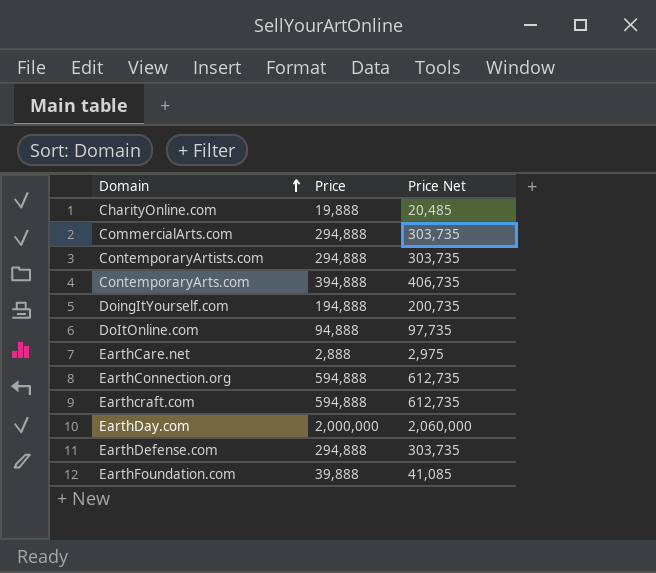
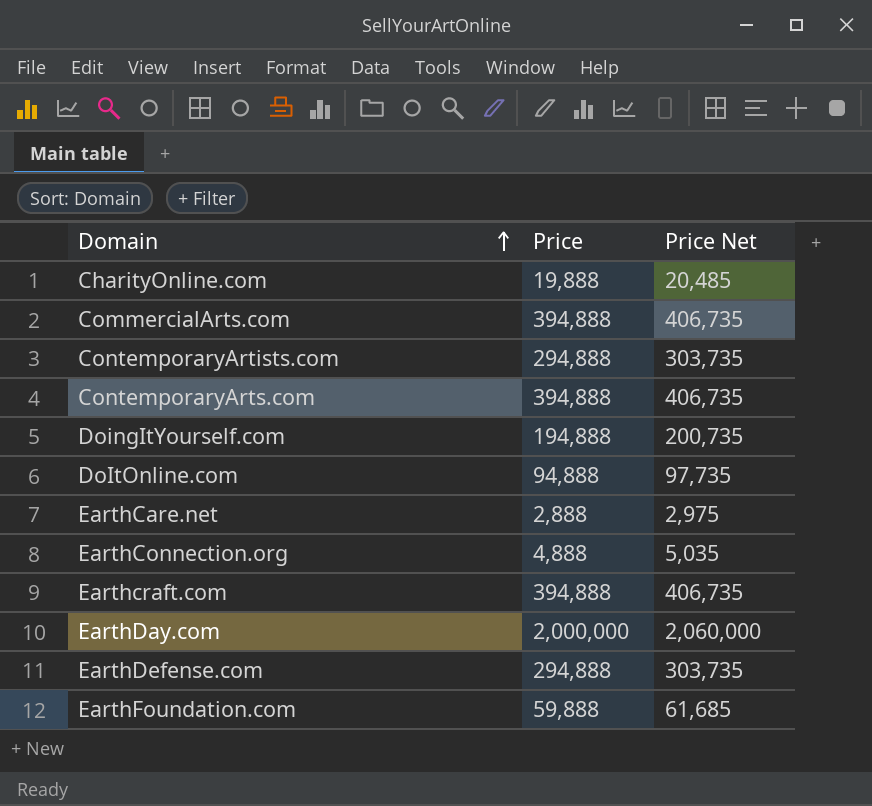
CommercialArts.com | Price: 294,888 -> 394,888
CommercialArts.com | Price Net: 303,735 -> 406,735
EarthConnection.org | Price: 594,888 -> 4,888
EarthConnection.org | Price Net: 612,735 -> 5,035
Earthcraft.com | Price: 594,888 -> 394,888
Earthcraft.com | Price Net: 612,735 -> 406,735
EarthFoundation.com | Price: 39,888 -> 59,888
EarthFoundation.com | Price Net: 41,085 -> 61,685

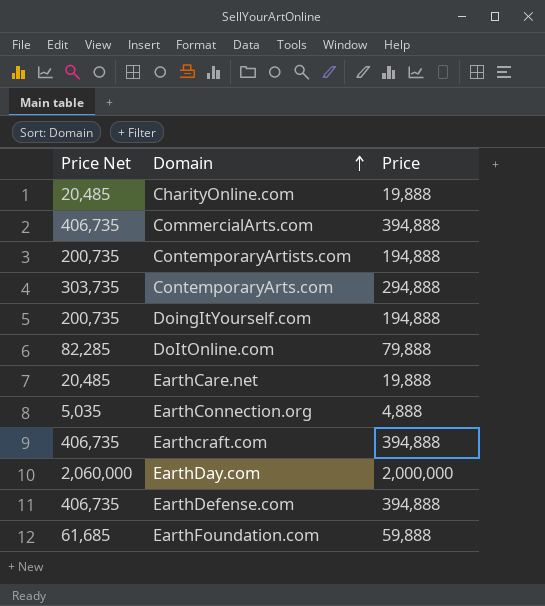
column Price Net | position: 3 -> 1
ContemporaryArtists.com | Price Net: 303,735 -> 200,735
ContemporaryArtists.com | Price: 294,888 -> 194,888
ContemporaryArts.com | Price Net: 406,735 -> 303,735
ContemporaryArts.com | Price: 394,888 -> 294,888
DoItOnline.com | Price Net: 97,735 -> 82,285
DoItOnline.com | Price: 94,888 -> 79,888
EarthCare.net | Price Net: 2,975 -> 20,485
EarthCare.net | Price: 2,888 -> 19,888
EarthDefense.com | Price Net: 303,735 -> 406,735
EarthDefense.com | Price: 294,888 -> 394,888

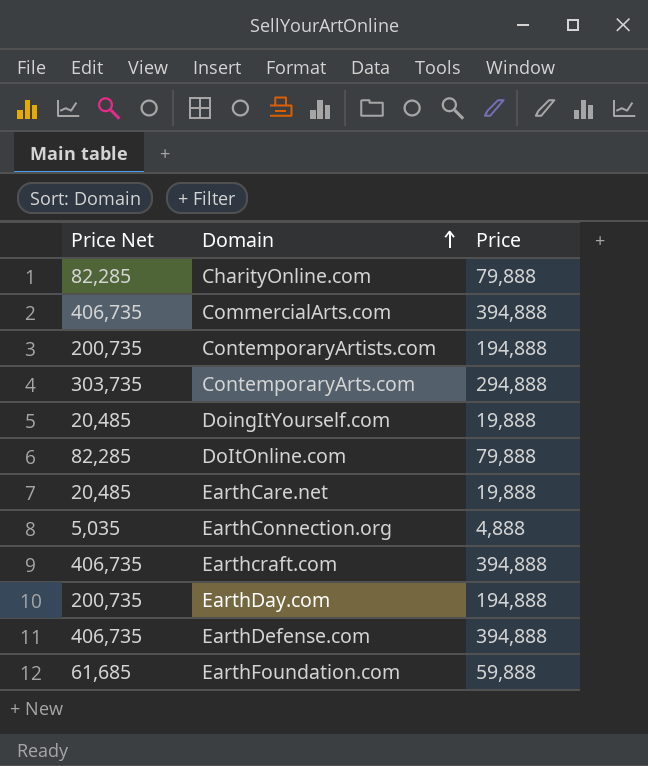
CharityOnline.com | Price Net: 20,485 -> 82,285
CharityOnline.com | Price: 19,888 -> 79,888
DoingItYourself.com | Price Net: 200,735 -> 20,485
DoingItYourself.com | Price: 194,888 -> 19,888
EarthDay.com | Price Net: 2,060,000 -> 200,735
EarthDay.com | Price: 2,000,000 -> 194,888

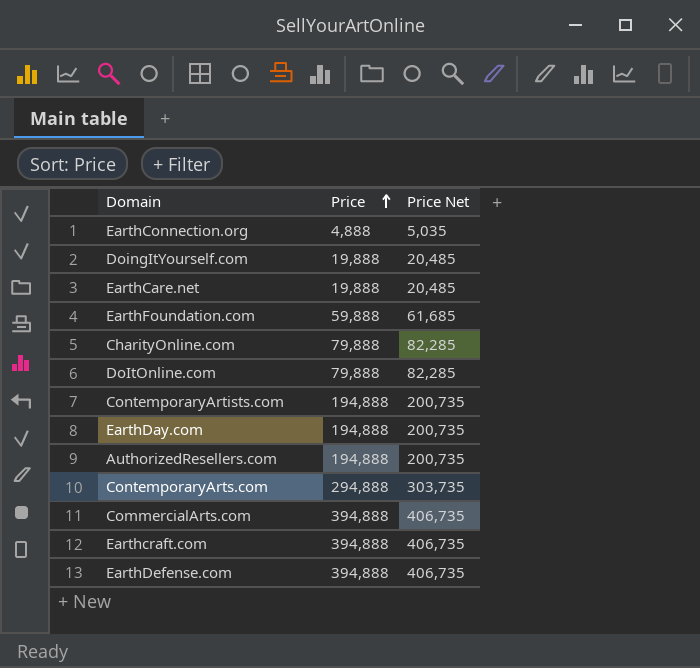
row order: Domain ascending -> Price ascending
column Price Net | position: 1 -> 3
row AuthorizedResellers.com: none -> 194,888 | 200,735

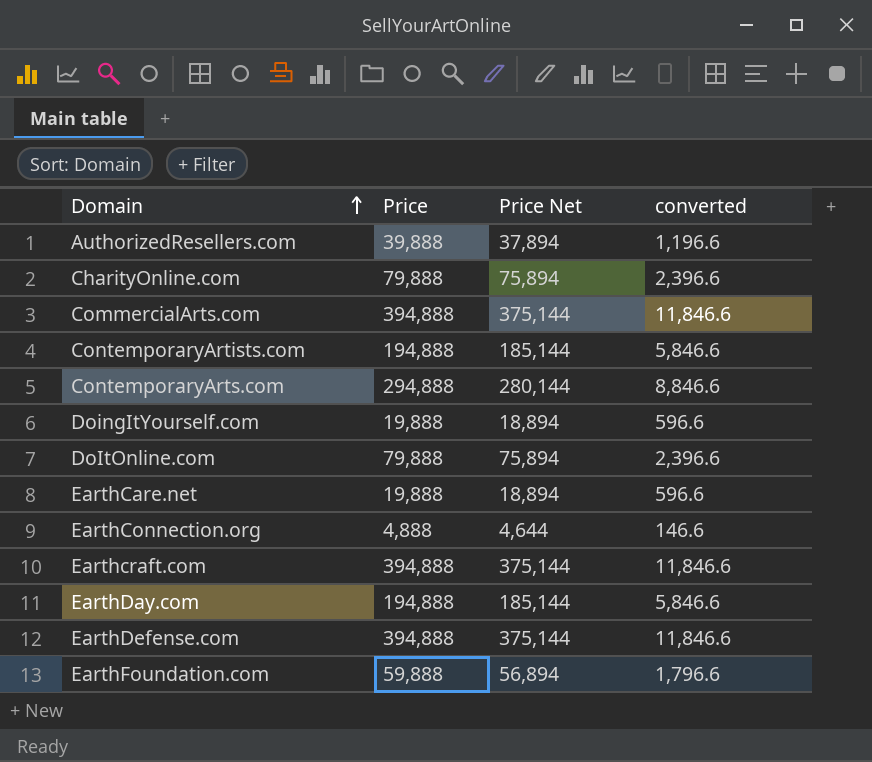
row order: Price ascending -> Domain ascending
column Price Net | formula: [Price] * 1.03 -> [Price] * 0.95
column converted | formula: none -> [Price] * 0.03
AuthorizedResellers.com | Price: 194,888 -> 39,888

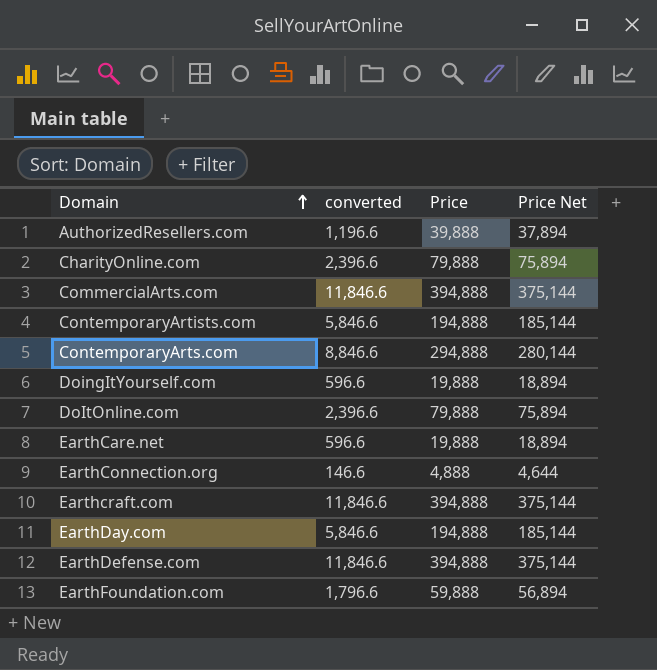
column converted | position: 4 -> 2

